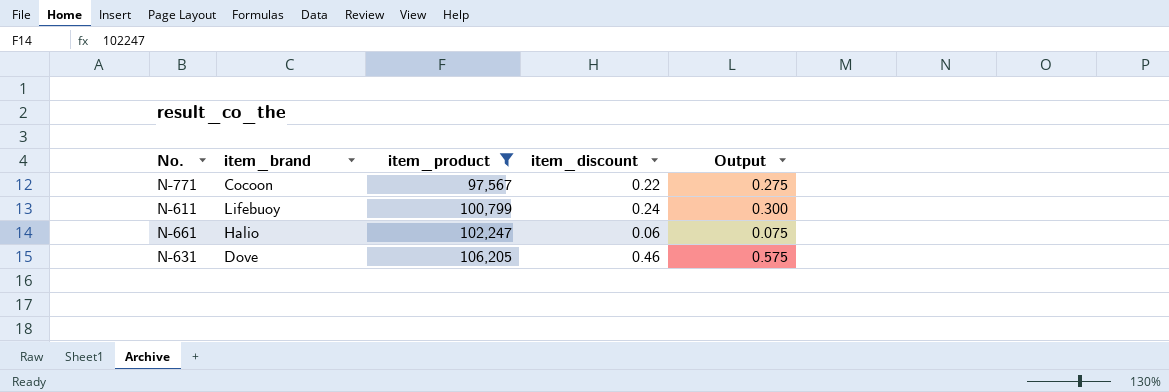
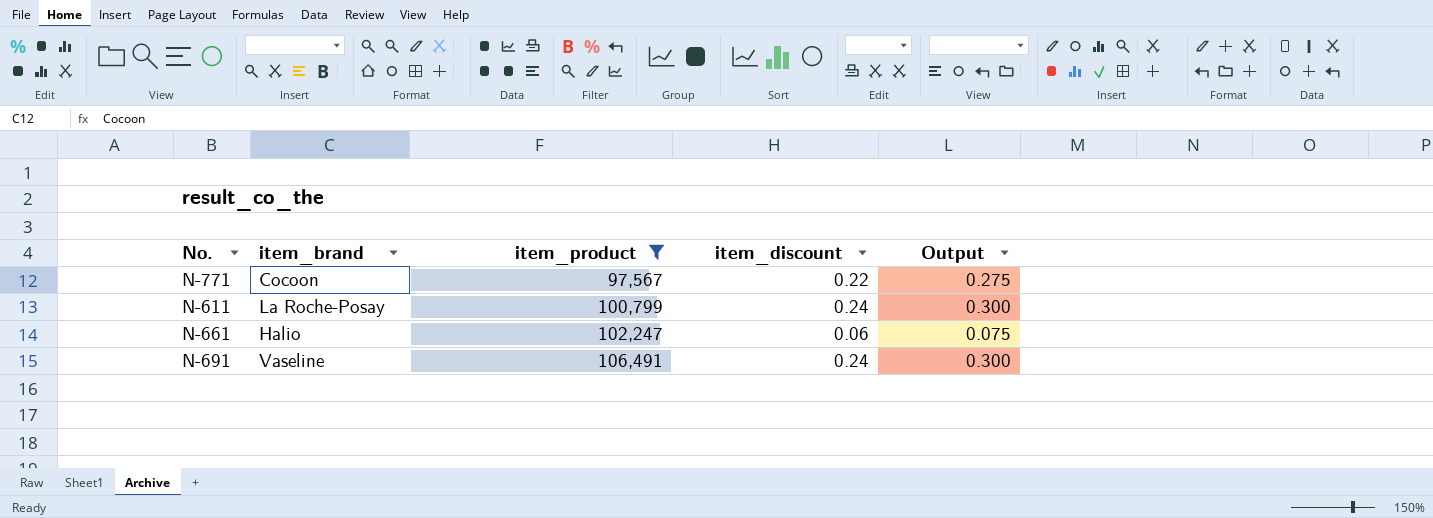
row N-631: Dove | 106,205 | 0.46 | 0.575 -> none
N-611 | item_brand: Lifebuoy -> La Roche-Posay
row N-691: none -> Vaseline | 106,491 | 0.24 | 0.300

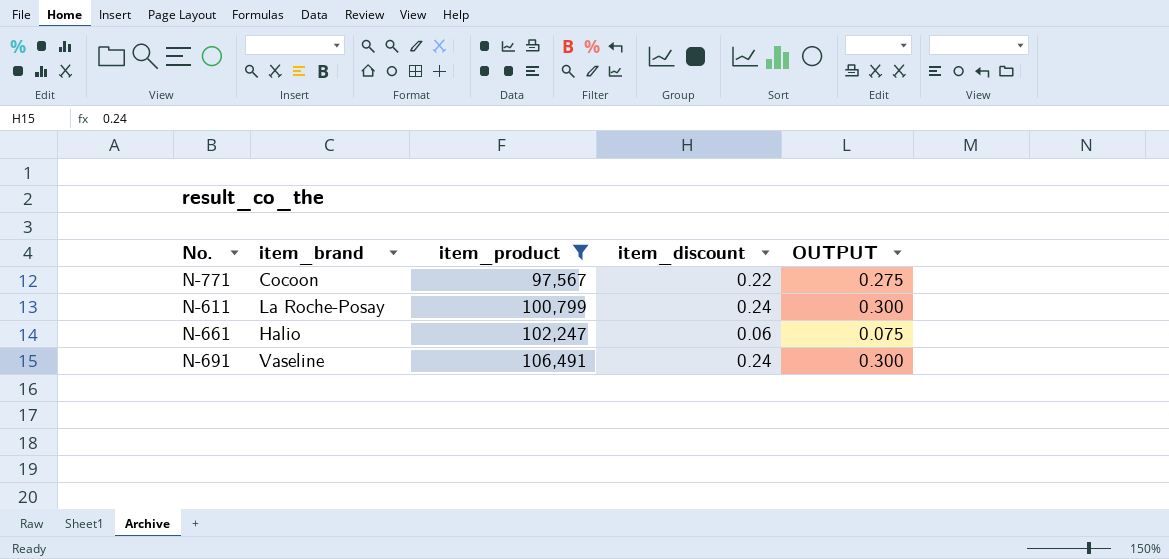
column name: Output -> OUTPUT

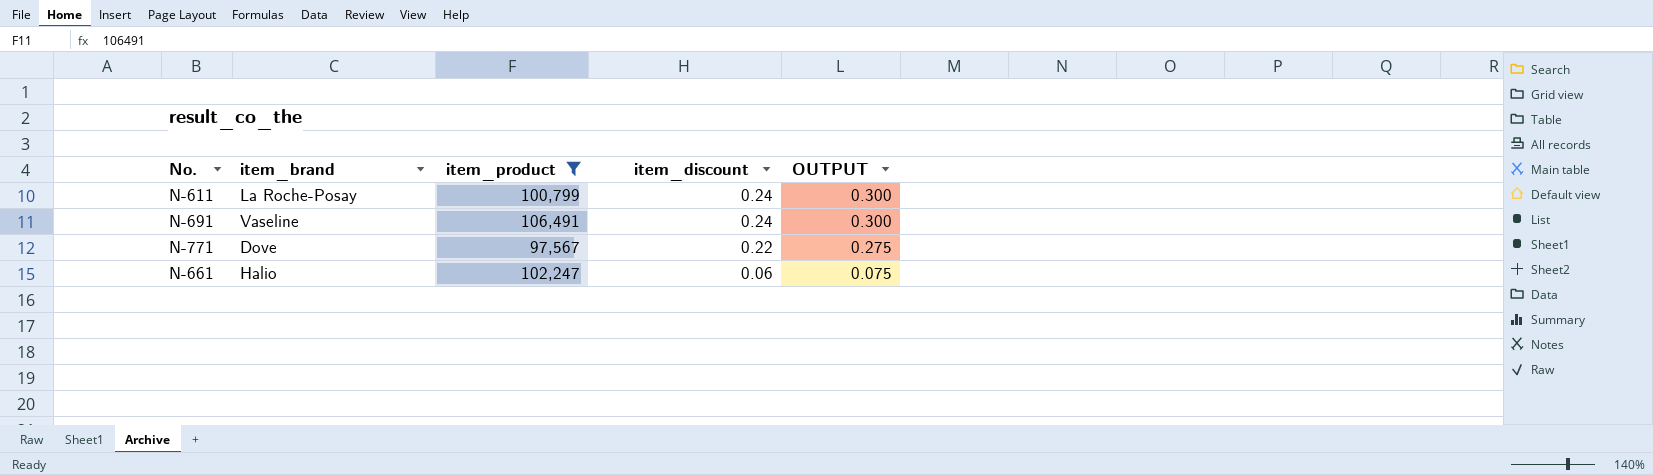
row order: item_product ascending -> item_discount descending
N-771 | item_brand: Cocoon -> Dove

